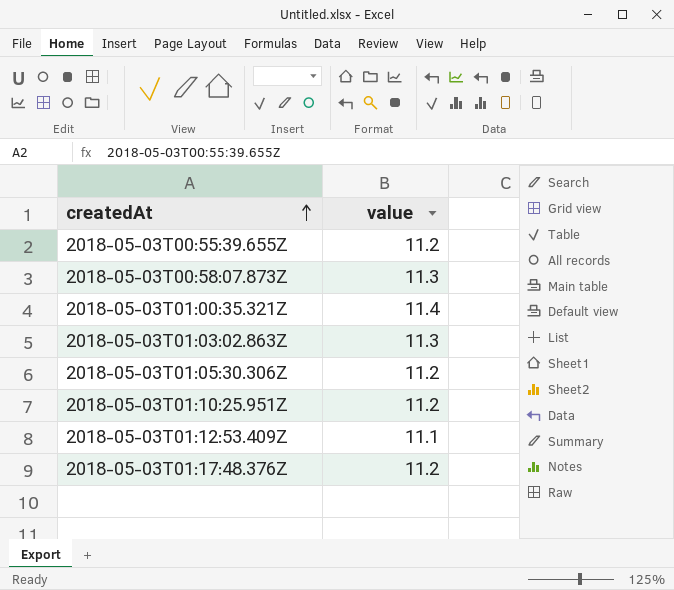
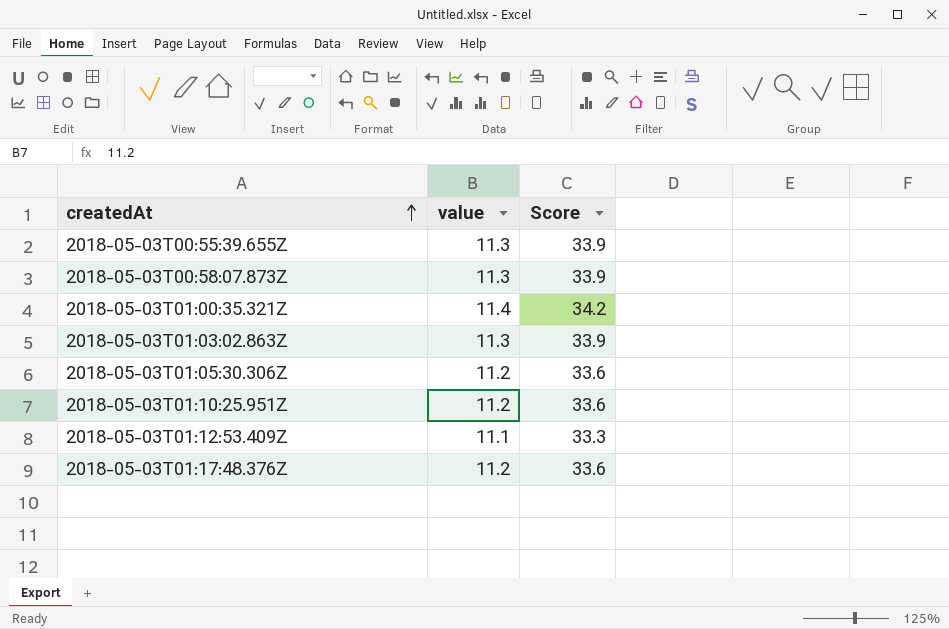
column Score | formula: none -> [value] * 3
2018-05-03T00:55:39.655Z | value: 11.2 -> 11.3

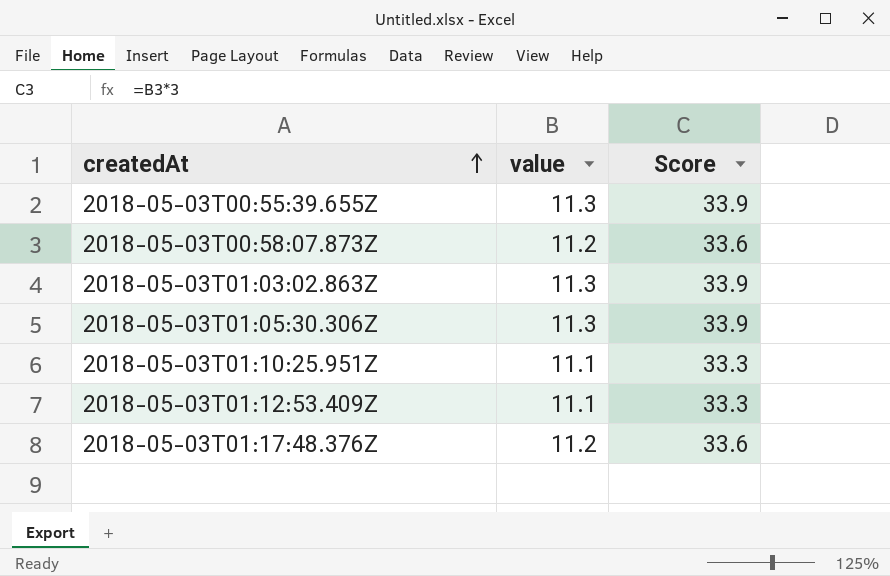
row 2018-05-03T01:00:35.321Z: 11.4 | 34.2 -> none
2018-05-03T00:58:07.873Z | value: 11.3 -> 11.2
2018-05-03T00:58:07.873Z | Score: 33.9 -> 33.6
2018-05-03T01:05:30.306Z | value: 11.2 -> 11.3
2018-05-03T01:05:30.306Z | Score: 33.6 -> 33.9
2018-05-03T01:10:25.951Z | value: 11.2 -> 11.1
2018-05-03T01:10:25.951Z | Score: 33.6 -> 33.3

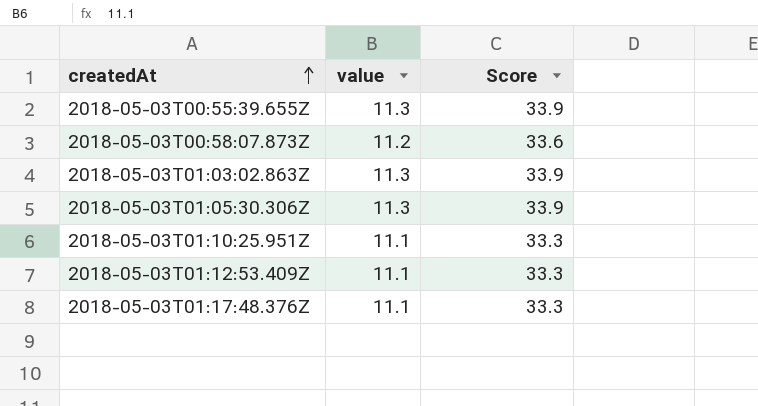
2018-05-03T01:17:48.376Z | value: 11.2 -> 11.1
2018-05-03T01:17:48.376Z | Score: 33.6 -> 33.3

